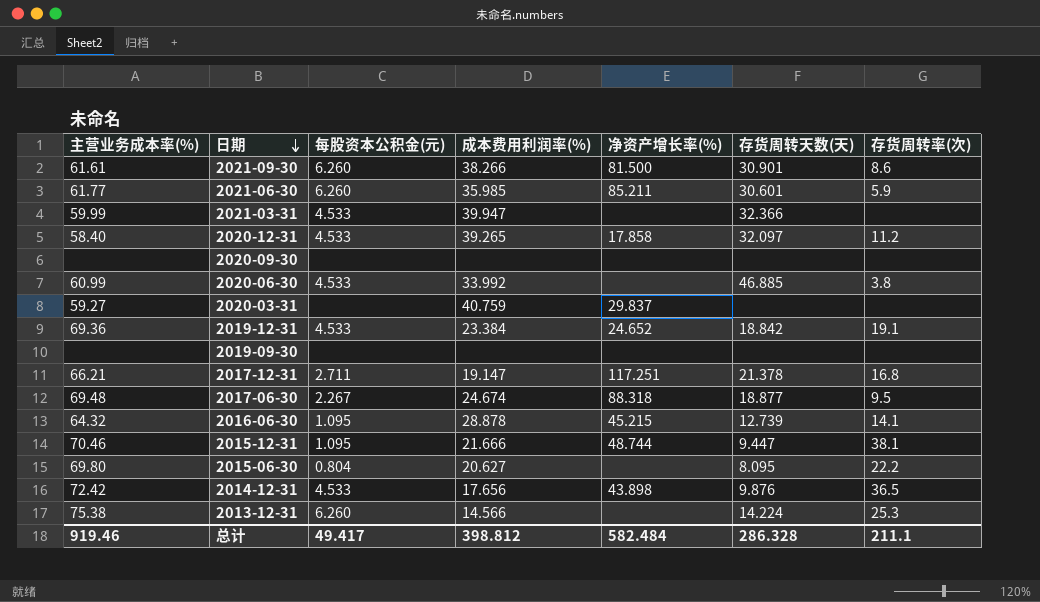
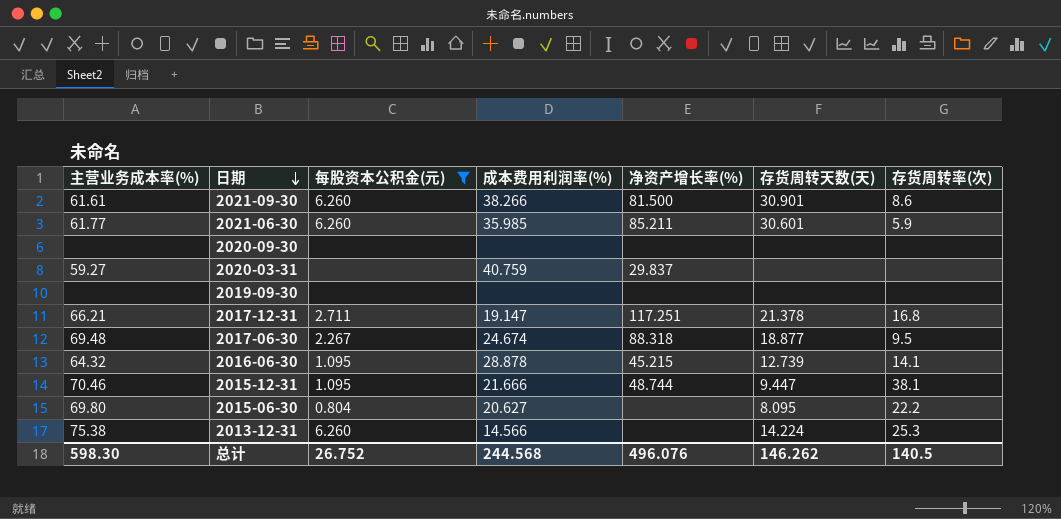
filter: none -> 每股资本公积金(元) != 4.533
总计 | 主营业务成本率(%): 919.46 -> 598.30
总计 | 每股资本公积金(元): 49.417 -> 26.752
总计 | 成本费用利润率(%): 398.812 -> 244.568
总计 | 净资产增长率(%): 582.484 -> 496.076
总计 | 存货周转天数(天): 286.328 -> 146.262
总计 | 存货周转率(次): 211.1 -> 140.5

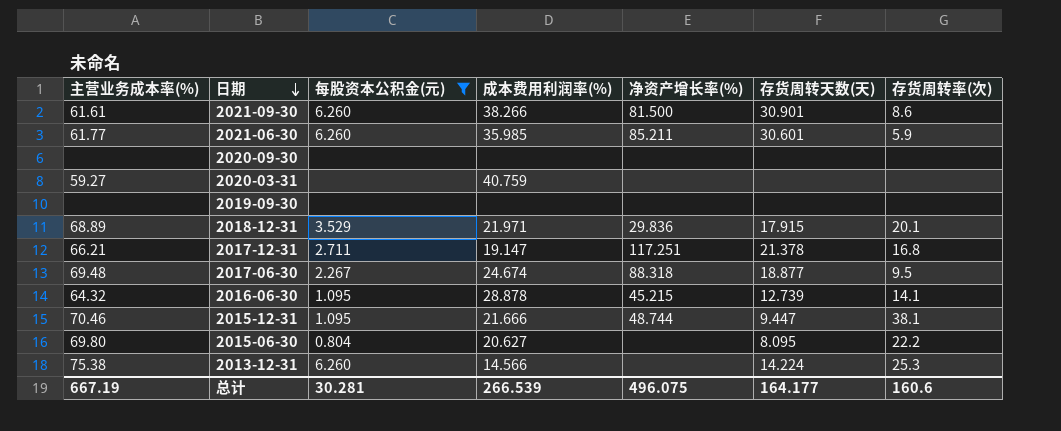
2020-03-31 | 净资产增长率(%): 29.837 -> none
row 2018-12-31: none -> 68.89 | 3.529 | 21.971 | 29.836 | 17.915 | 20.1
总计 | 主营业务成本率(%): 598.30 -> 667.19
总计 | 每股资本公积金(元): 26.752 -> 30.281
总计 | 成本费用利润率(%): 244.568 -> 266.539
总计 | 净资产增长率(%): 496.076 -> 496.075
总计 | 存货周转天数(天): 146.262 -> 164.177
总计 | 存货周转率(次): 140.5 -> 160.6

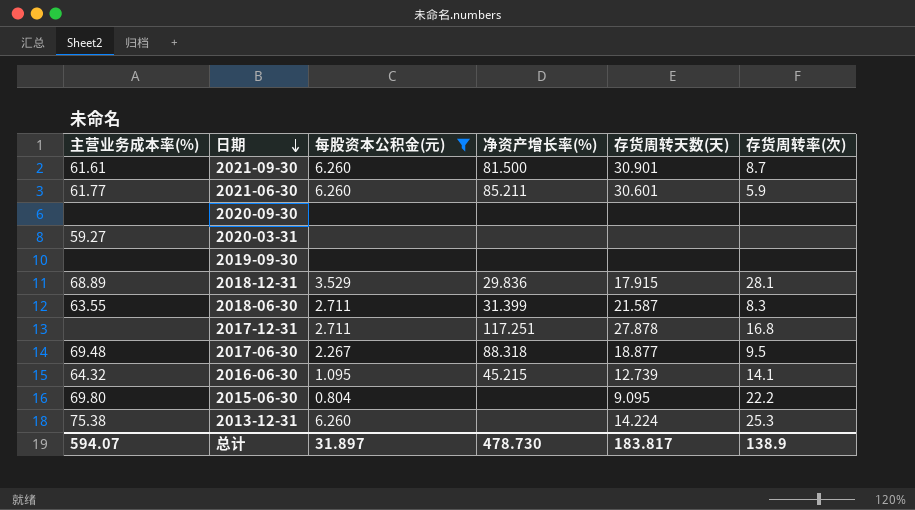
column 成本费用利润率(%) | position: 4 -> none
row 2015-12-31: 70.46 | 1.095 | 21.666 | 48.744 | 9.447 | 38.1 -> none
2021-09-30 | 存货周转率(次): 8.6 -> 8.7
2018-12-31 | 存货周转率(次): 20.1 -> 28.1
row 2018-06-30: none -> 63.55 | 2.711 | 31.399 | 21.587 | 8.3
2017-12-31 | 主营业务成本率(%): 66.21 -> none
2017-12-31 | 存货周转天数(天): 21.378 -> 27.878
2015-06-30 | 存货周转天数(天): 8.095 -> 9.095
总计 | 主营业务成本率(%): 667.19 -> 594.07
总计 | 每股资本公积金(元): 30.281 -> 31.897
总计 | 净资产增长率(%): 496.075 -> 478.730
总计 | 存货周转天数(天): 164.177 -> 183.817
总计 | 存货周转率(次): 160.6 -> 138.9

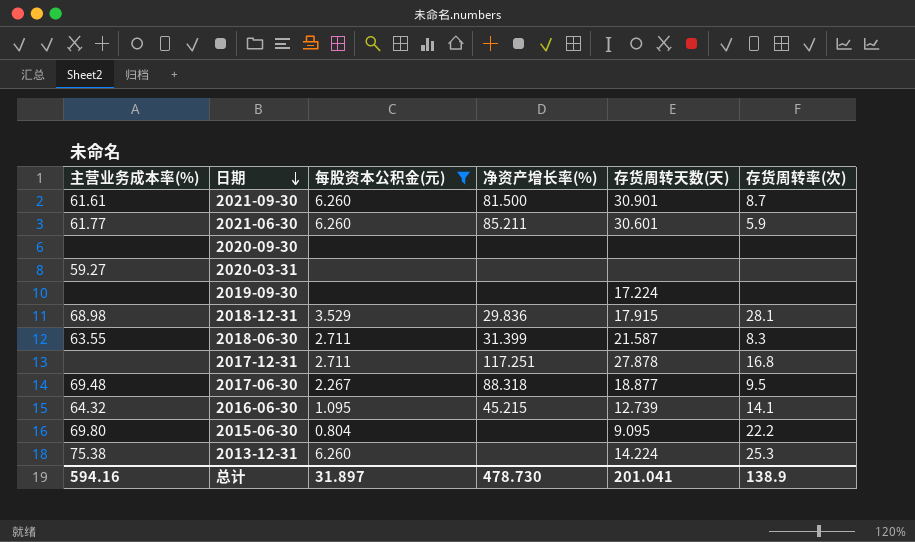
2019-09-30 | 存货周转天数(天): none -> 17.224
2018-12-31 | 主营业务成本率(%): 68.89 -> 68.98
总计 | 主营业务成本率(%): 594.07 -> 594.16
总计 | 存货周转天数(天): 183.817 -> 201.041

